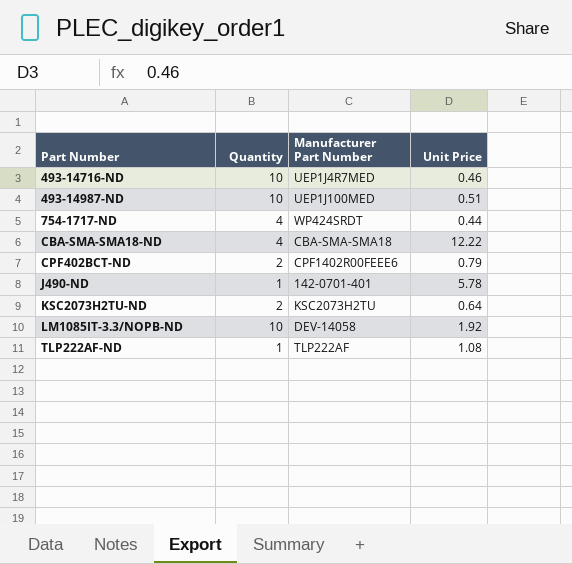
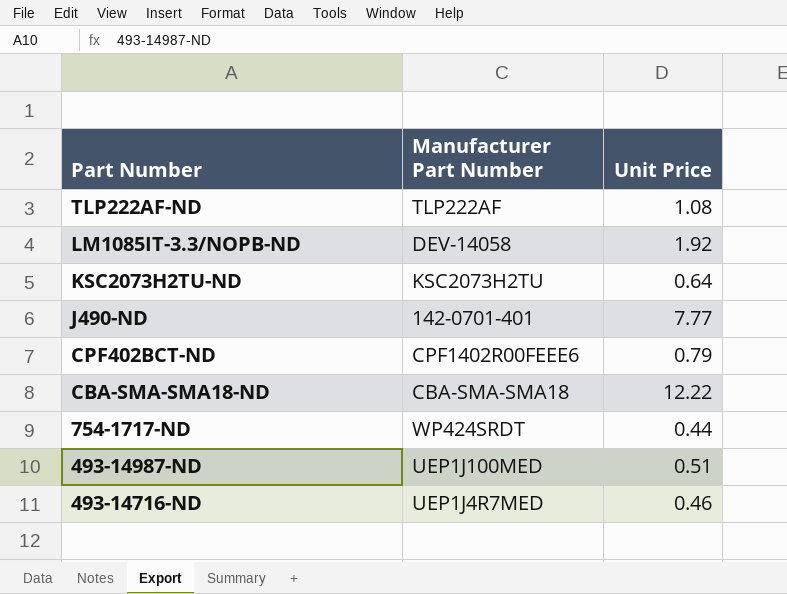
row order: Part Number ascending -> Part Number descending
column Quantity | position: 2 -> none
J490-ND | Unit Price: 5.78 -> 7.77

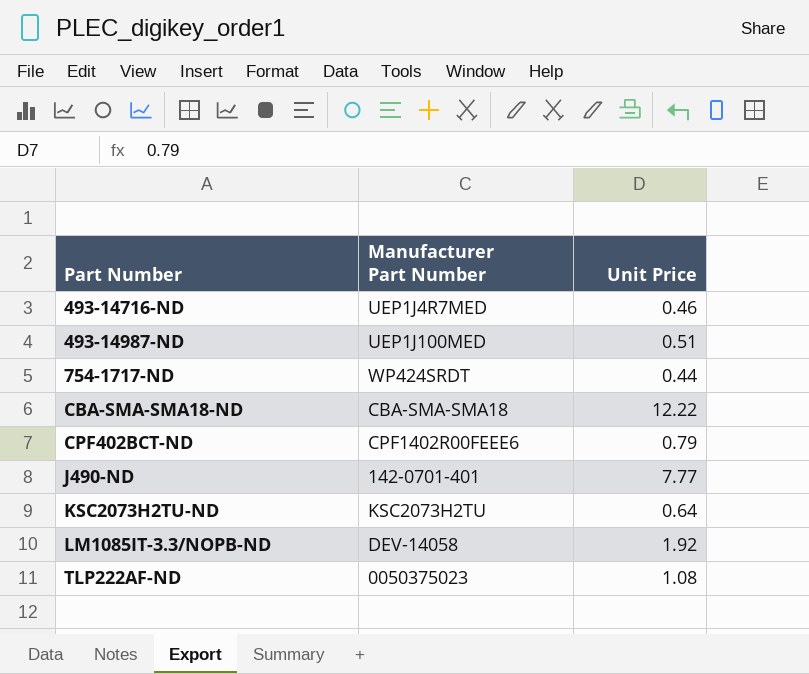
row order: Part Number descending -> Part Number ascending
TLP222AF-ND | Manufacturer Part Number: TLP222AF -> 0050375023

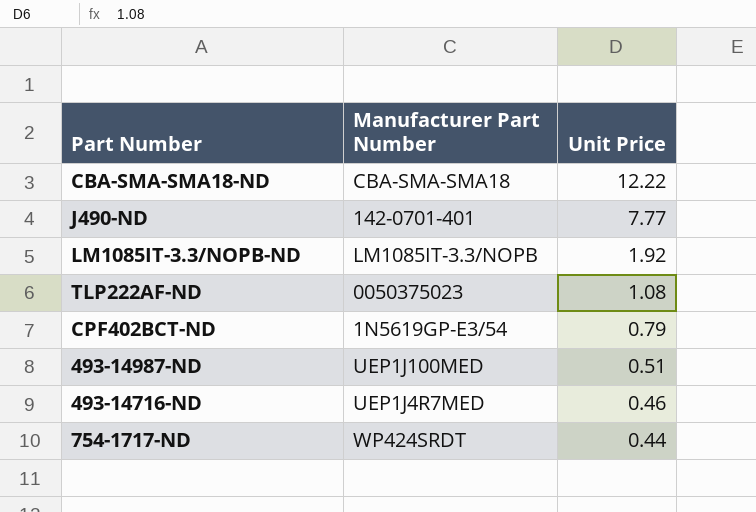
row order: Part Number ascending -> Unit Price descending
row KSC2073H2TU-ND: KSC2073H2TU | 0.64 -> none
LM1085IT-3.3/NOPB-ND | Manufacturer Part Number: DEV-14058 -> LM1085IT-3.3/NOPB
CPF402BCT-ND | Manufacturer Part Number: CPF1402R00FEEE6 -> 1N5619GP-E3/54

